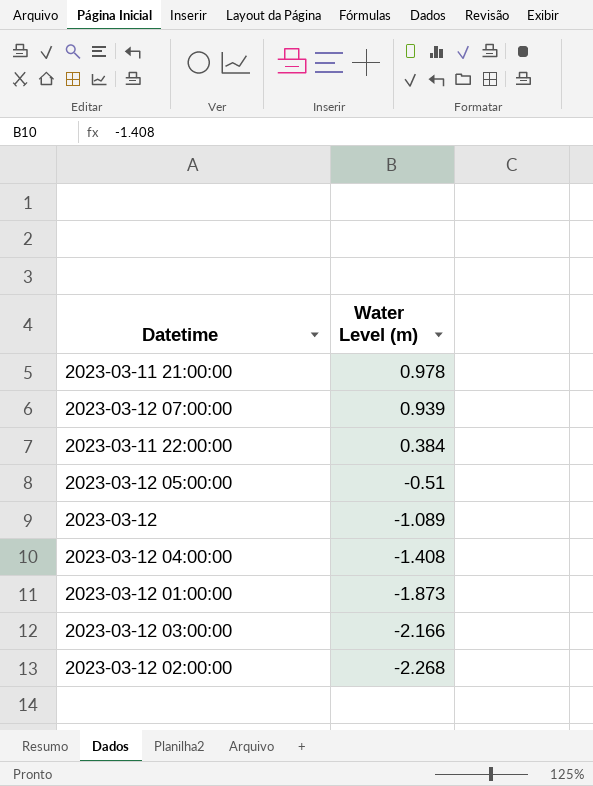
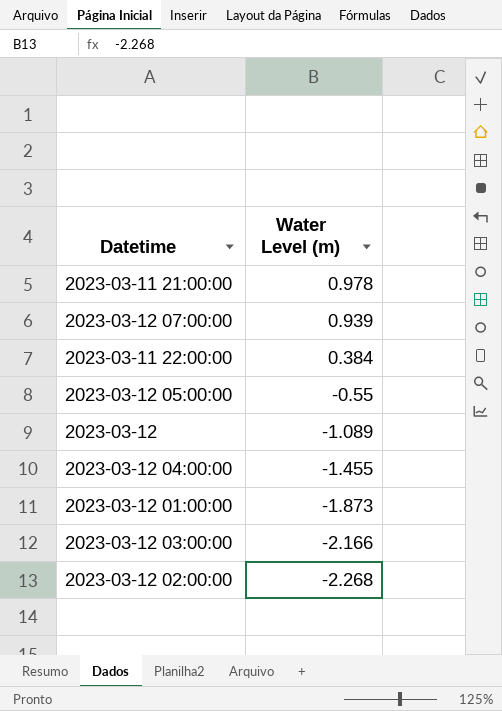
2023-03-12 05:00:00 | Water Level (m): -0.51 -> -0.55
2023-03-12 04:00:00 | Water Level (m): -1.408 -> -1.455

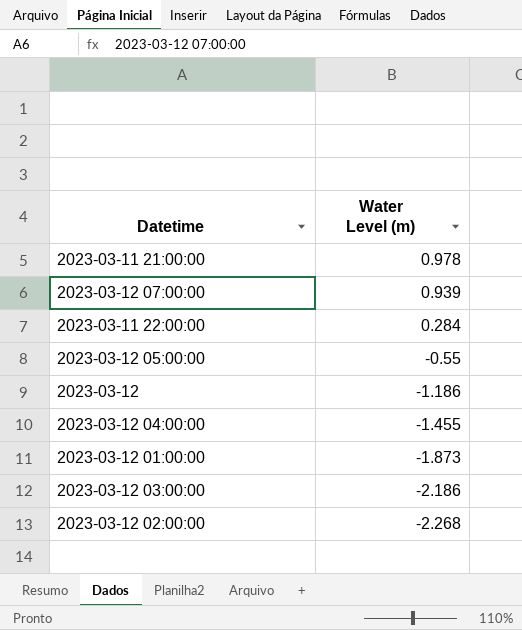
2023-03-11 22:00:00 | Water Level (m): 0.384 -> 0.284
2023-03-12 | Water Level (m): -1.089 -> -1.186
2023-03-12 03:00:00 | Water Level (m): -2.166 -> -2.186

